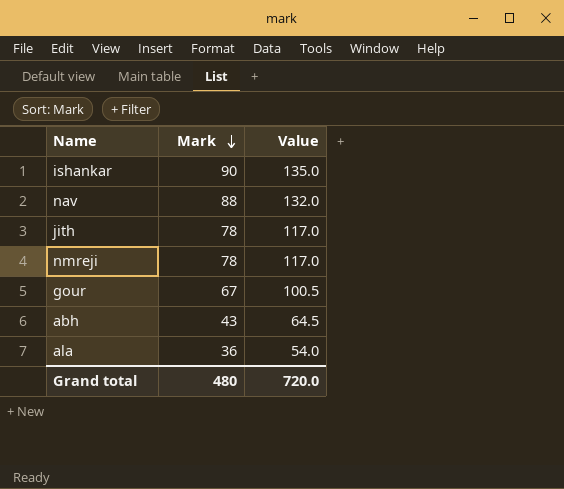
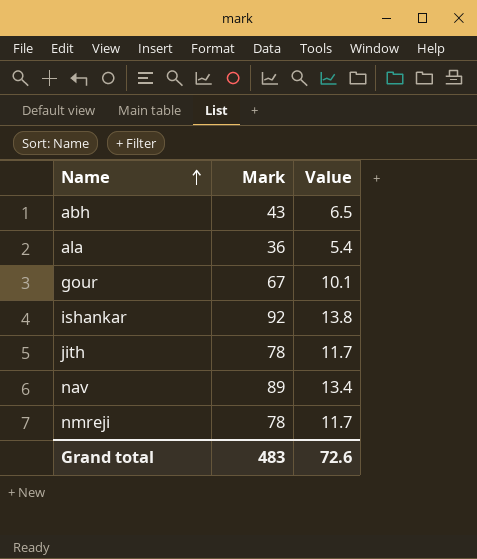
row order: Mark descending -> Name ascending
column Value | formula: [Mark] * 1.5 -> [Mark] * 0.15
ishankar | Mark: 90 -> 92
nav | Mark: 88 -> 89
Grand total | Mark: 480 -> 483
Grand total | Value: 720.0 -> 72.6

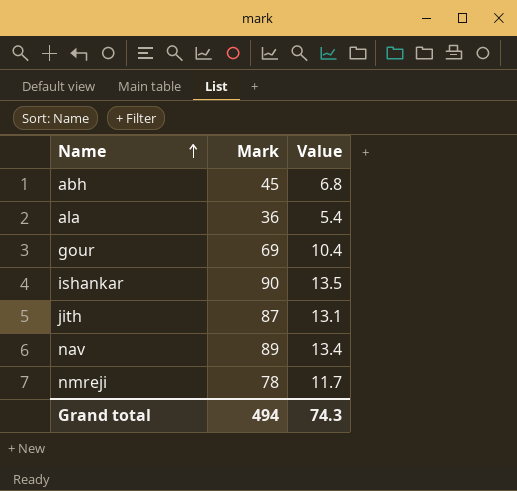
abh | Mark: 43 -> 45
abh | Value: 6.5 -> 6.8
gour | Mark: 67 -> 69
gour | Value: 10.1 -> 10.4
ishankar | Mark: 92 -> 90
ishankar | Value: 13.8 -> 13.5
jith | Mark: 78 -> 87
jith | Value: 11.7 -> 13.1
Grand total | Mark: 483 -> 494
Grand total | Value: 72.6 -> 74.3

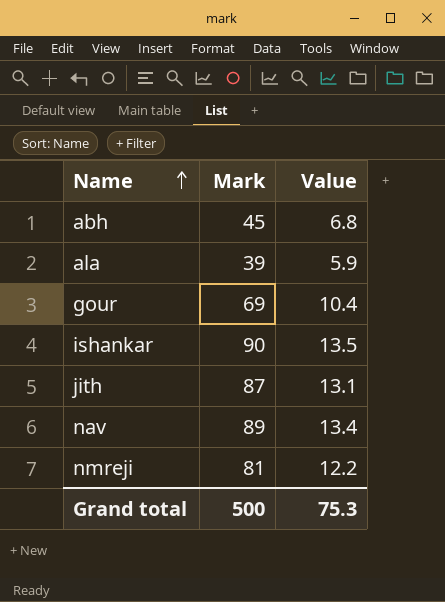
ala | Mark: 36 -> 39
ala | Value: 5.4 -> 5.9
nmreji | Mark: 78 -> 81
nmreji | Value: 11.7 -> 12.2
Grand total | Mark: 494 -> 500
Grand total | Value: 74.3 -> 75.3

